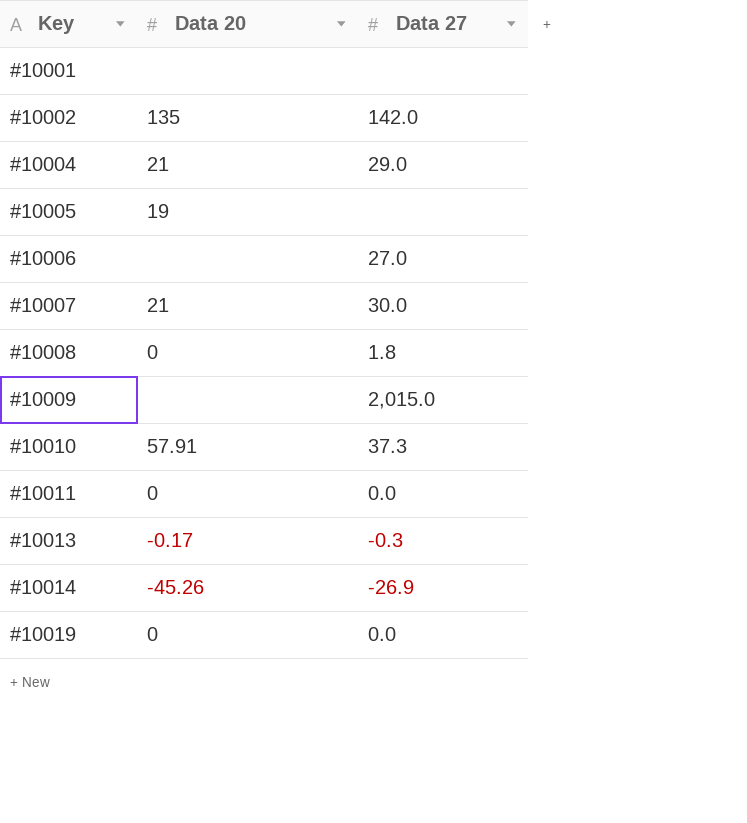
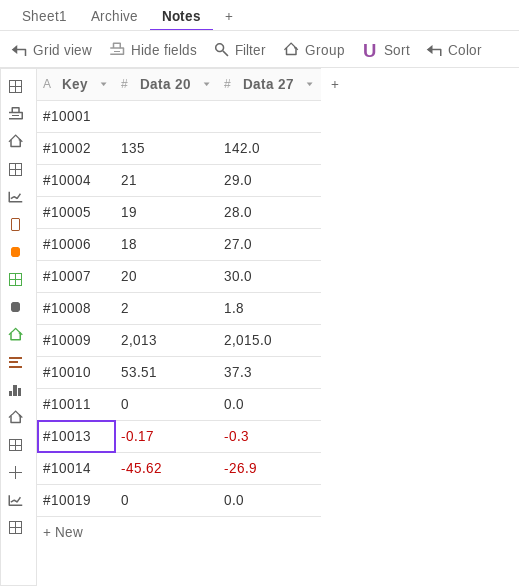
#10005 | Data 27: none -> 28.0
#10006 | Data 20: none -> 18
#10007 | Data 20: 21 -> 20
#10008 | Data 20: 0 -> 2
#10009 | Data 20: none -> 2,013
#10010 | Data 20: 57.91 -> 53.51
#10014 | Data 20: -45.26 -> -45.62

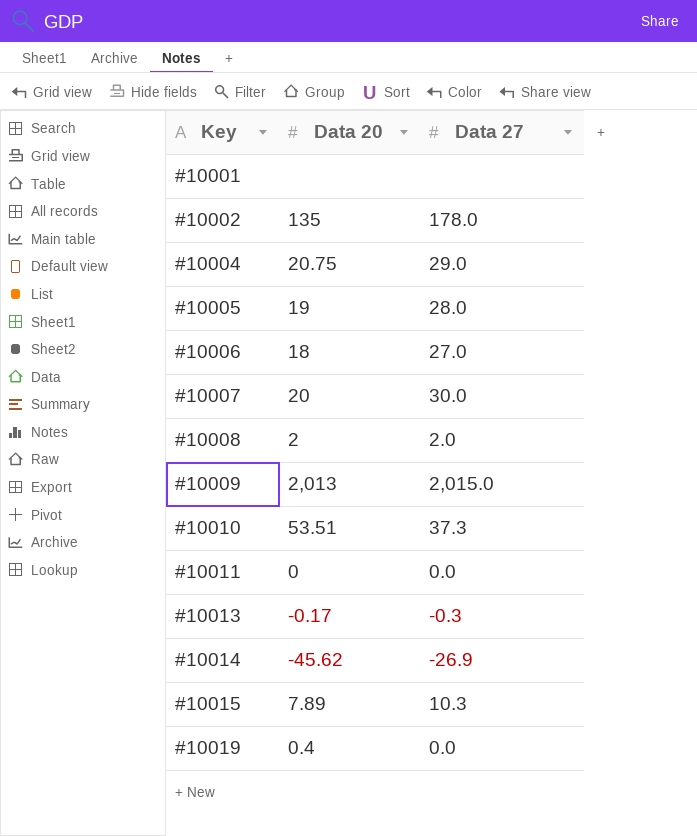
#10002 | Data 27: 142.0 -> 178.0
#10004 | Data 20: 21 -> 20.75
#10008 | Data 27: 1.8 -> 2.0
row #10015: none -> 7.89 | 10.3
#10019 | Data 20: 0 -> 0.4

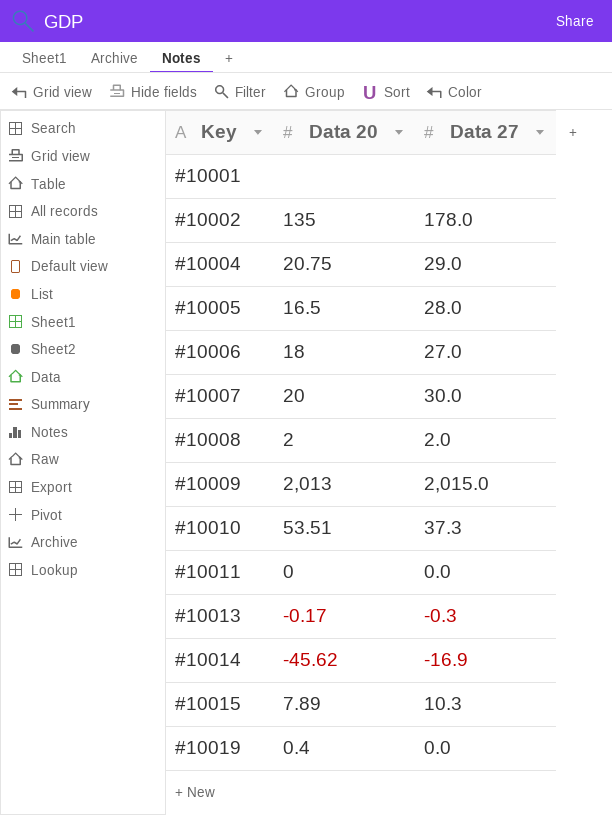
#10005 | Data 20: 19 -> 16.5
#10014 | Data 27: -26.9 -> -16.9

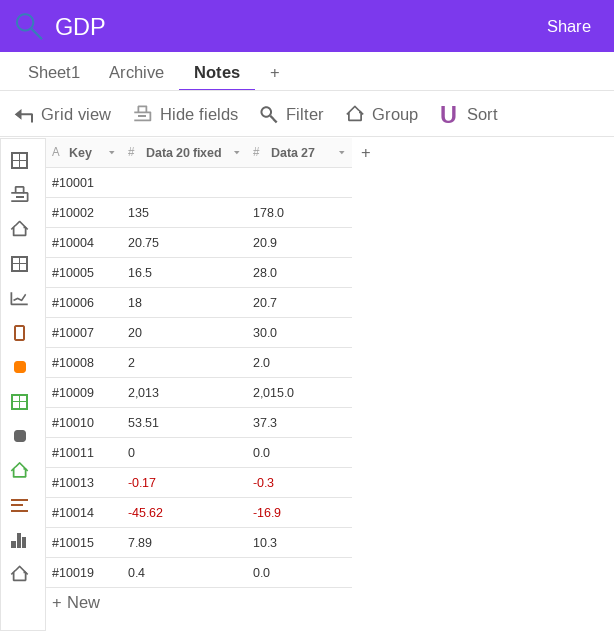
column name: Data 20 -> Data 20 fixed
#10004 | Data 27: 29.0 -> 20.9
#10006 | Data 27: 27.0 -> 20.7

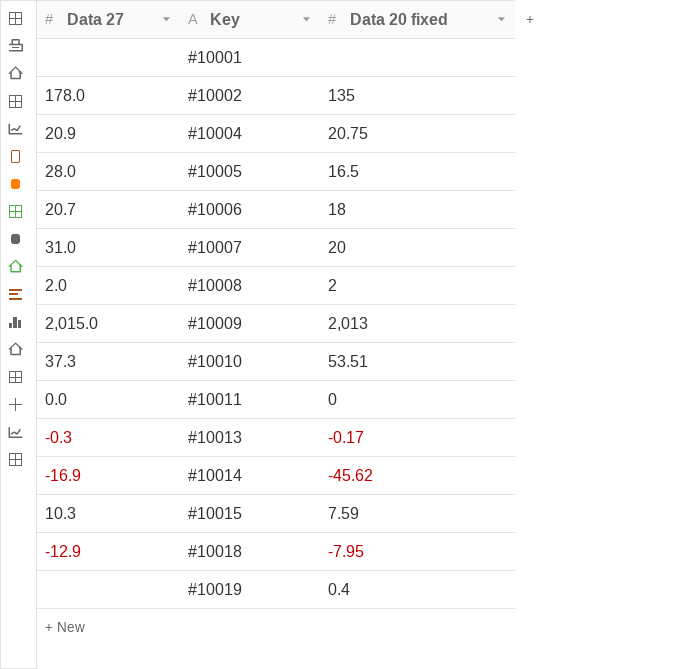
column Data 27 | position: 3 -> 1
#10007 | Data 27: 30.0 -> 31.0
#10015 | Data 20 fixed: 7.89 -> 7.59
row #10018: none -> -12.9 | -7.95
#10019 | Data 27: 0.0 -> none

